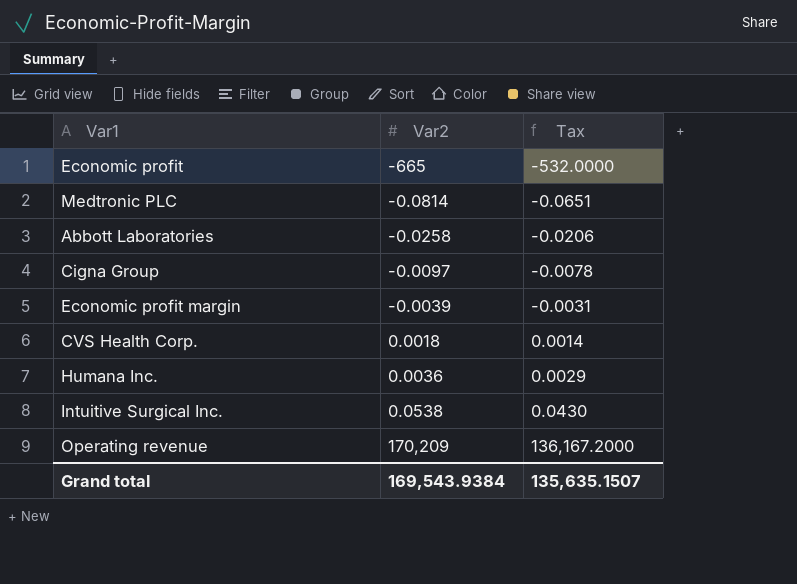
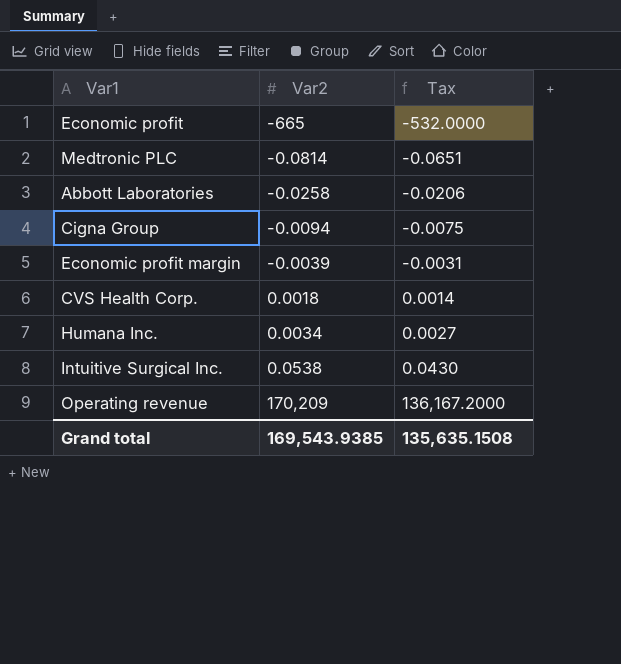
Cigna Group | Var2: -0.0097 -> -0.0094
Cigna Group | Tax: -0.0078 -> -0.0075
Humana Inc. | Var2: 0.0036 -> 0.0034
Humana Inc. | Tax: 0.0029 -> 0.0027
Grand total | Var2: 169,543.9384 -> 169,543.9385
Grand total | Tax: 135,635.1507 -> 135,635.1508

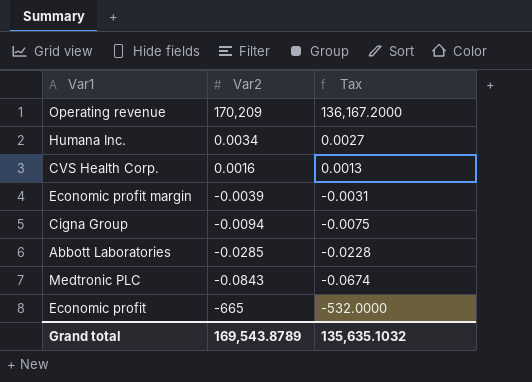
row order: Var2 ascending -> Var2 descending
row Intuitive Surgical Inc.: 0.0538 | 0.0430 -> none
CVS Health Corp. | Var2: 0.0018 -> 0.0016
CVS Health Corp. | Tax: 0.0014 -> 0.0013
Abbott Laboratories | Var2: -0.0258 -> -0.0285
Abbott Laboratories | Tax: -0.0206 -> -0.0228
Medtronic PLC | Var2: -0.0814 -> -0.0843
Medtronic PLC | Tax: -0.0651 -> -0.0674
Grand total | Var2: 169,543.9385 -> 169,543.8789
Grand total | Tax: 135,635.1508 -> 135,635.1032

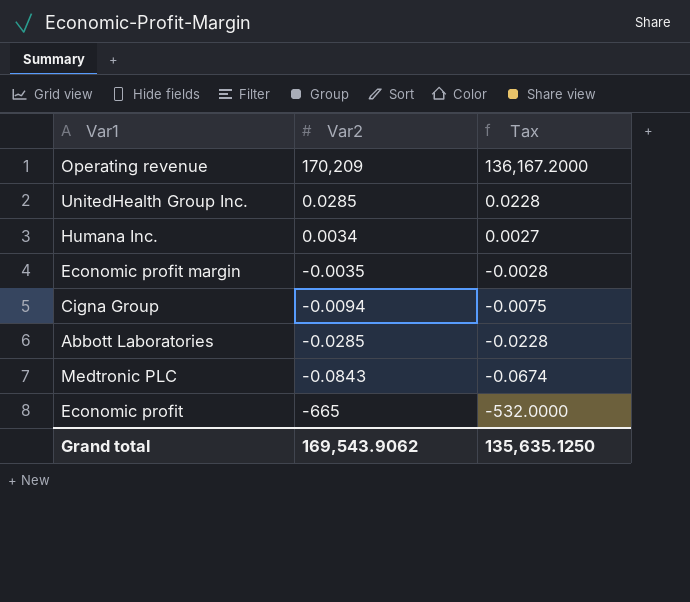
row CVS Health Corp.: 0.0016 | 0.0013 -> none
row UnitedHealth Group Inc.: none -> 0.0285 | 0.0228
Economic profit margin | Var2: -0.0039 -> -0.0035
Economic profit margin | Tax: -0.0031 -> -0.0028
Grand total | Var2: 169,543.8789 -> 169,543.9062
Grand total | Tax: 135,635.1032 -> 135,635.1250

